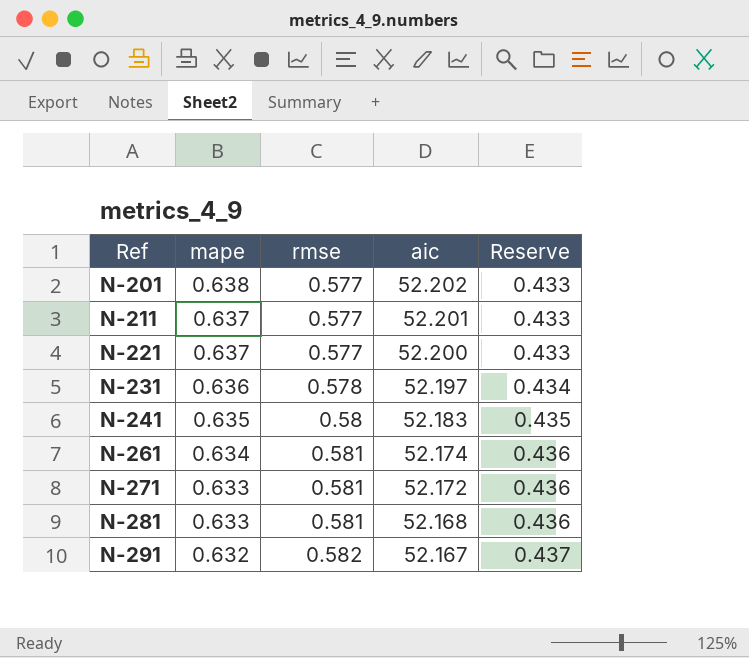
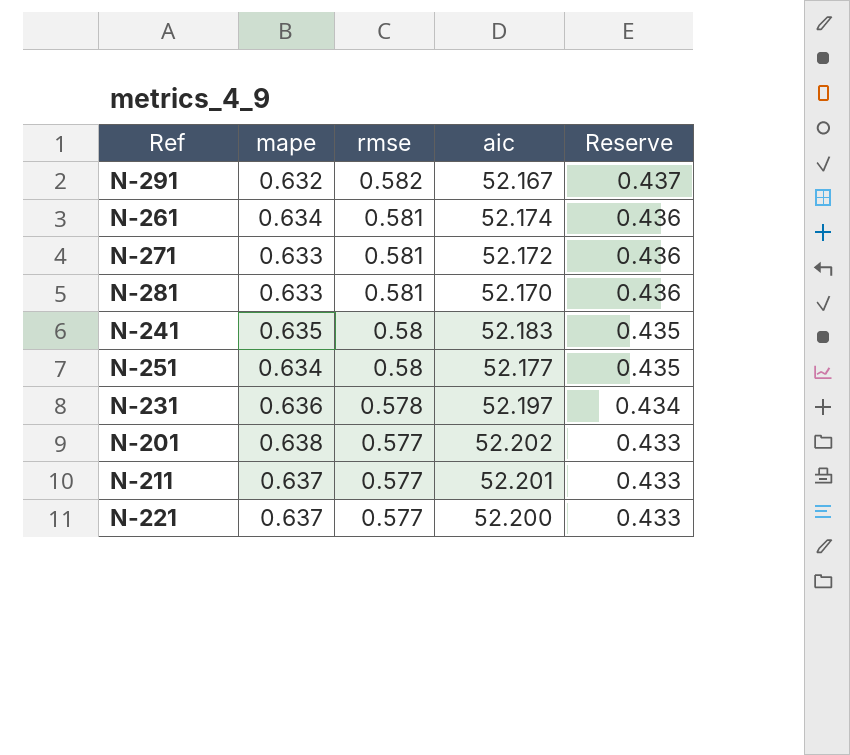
row order: Ref ascending -> rmse descending
N-281 | aic: 52.168 -> 52.170
row N-251: none -> 0.634 | 0.58 | 52.177 | 0.435

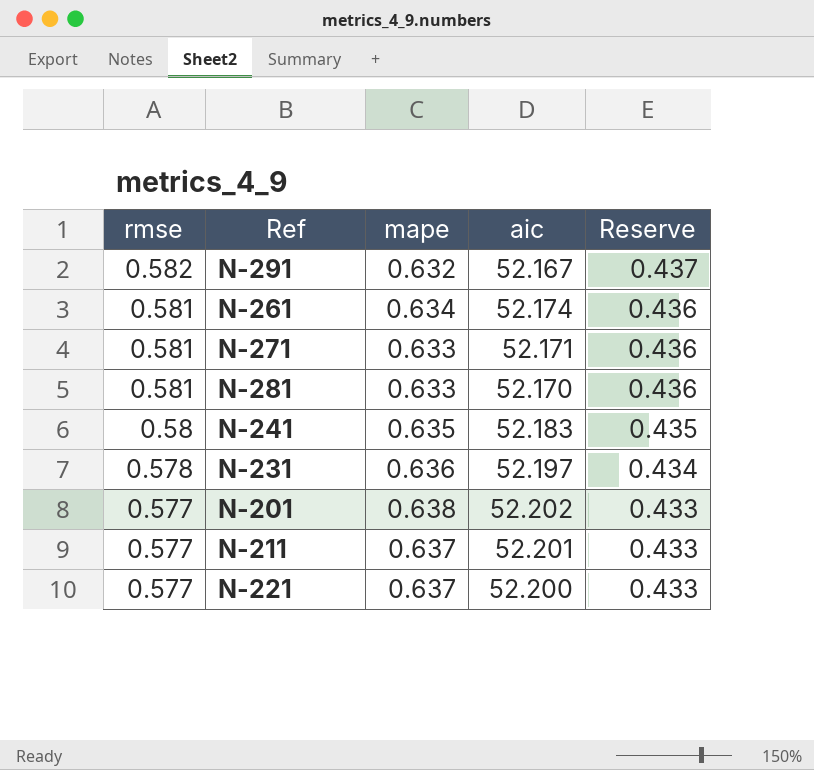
column rmse | position: 3 -> 1
row N-251: 0.634 | 0.58 | 52.177 | 0.435 -> none
N-271 | aic: 52.172 -> 52.171

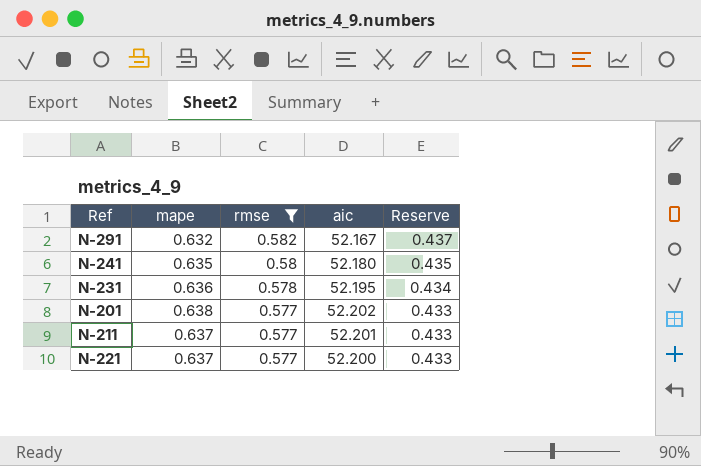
filter: none -> rmse != 0.581
column rmse | position: 1 -> 3
N-241 | aic: 52.183 -> 52.180
N-231 | aic: 52.197 -> 52.195

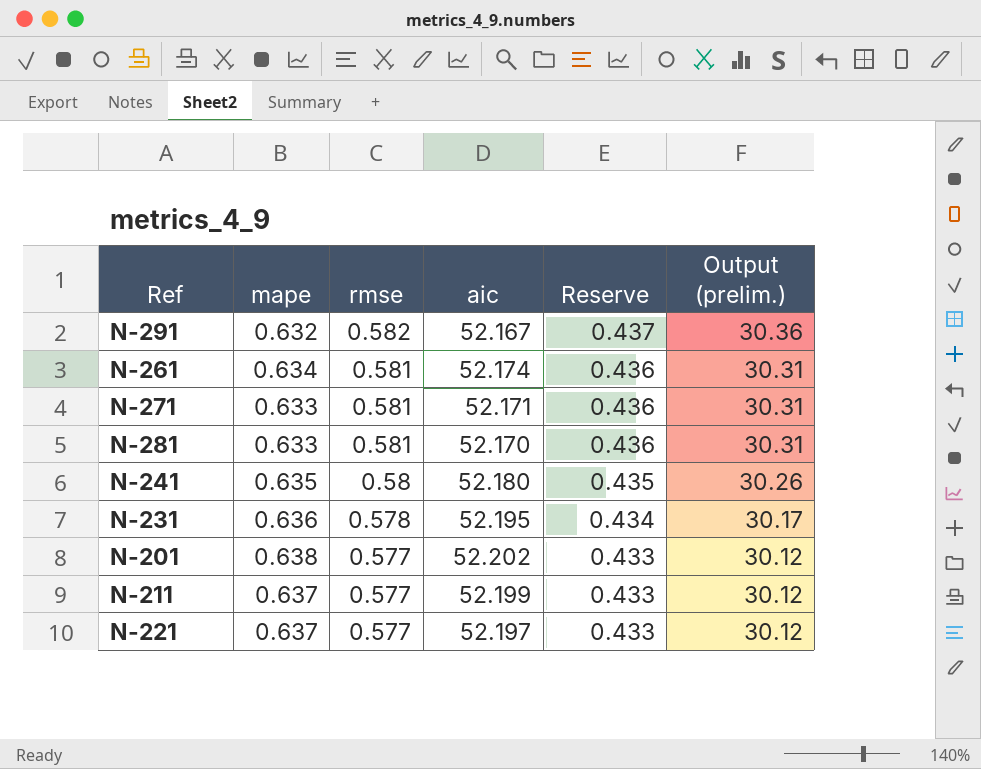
filter: rmse != 0.581 -> none
column Output (prelim.) | formula: none -> [rmse] * [aic]
N-211 | aic: 52.201 -> 52.199
N-221 | aic: 52.200 -> 52.197

